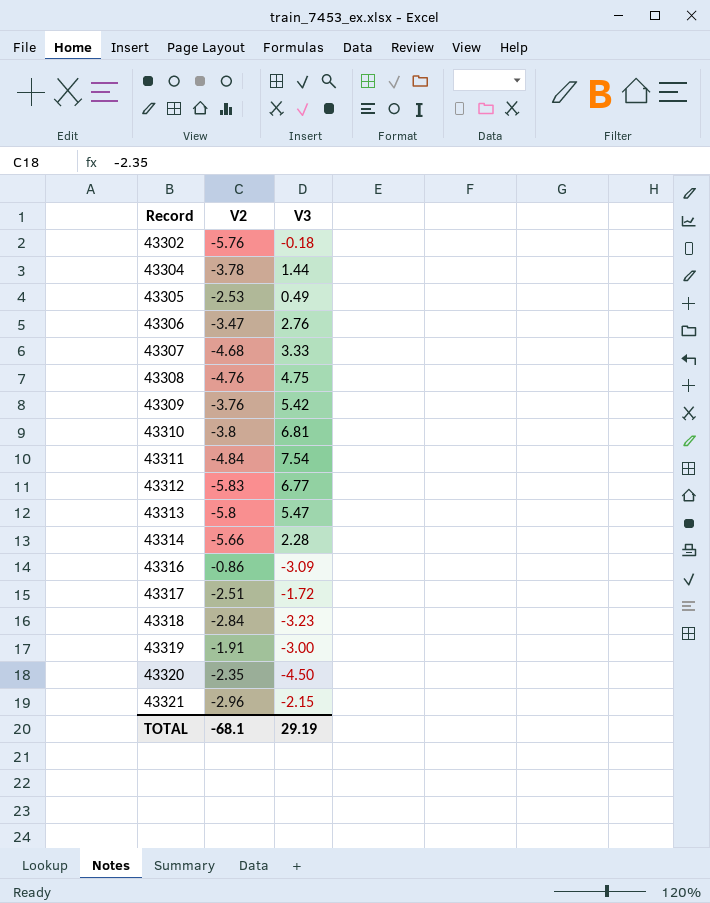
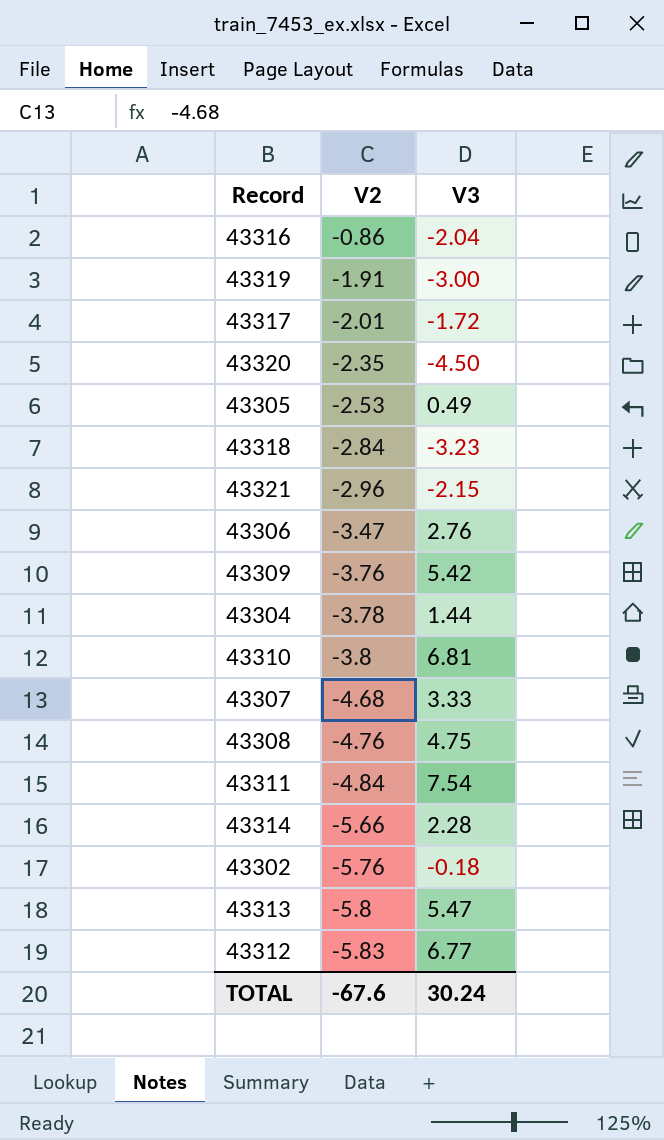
row order: Record ascending -> V2 descending
43316 | V3: -3.09 -> -2.04
43317 | V2: -2.51 -> -2.01
TOTAL | V2: -68.1 -> -67.6
TOTAL | V3: 29.19 -> 30.24

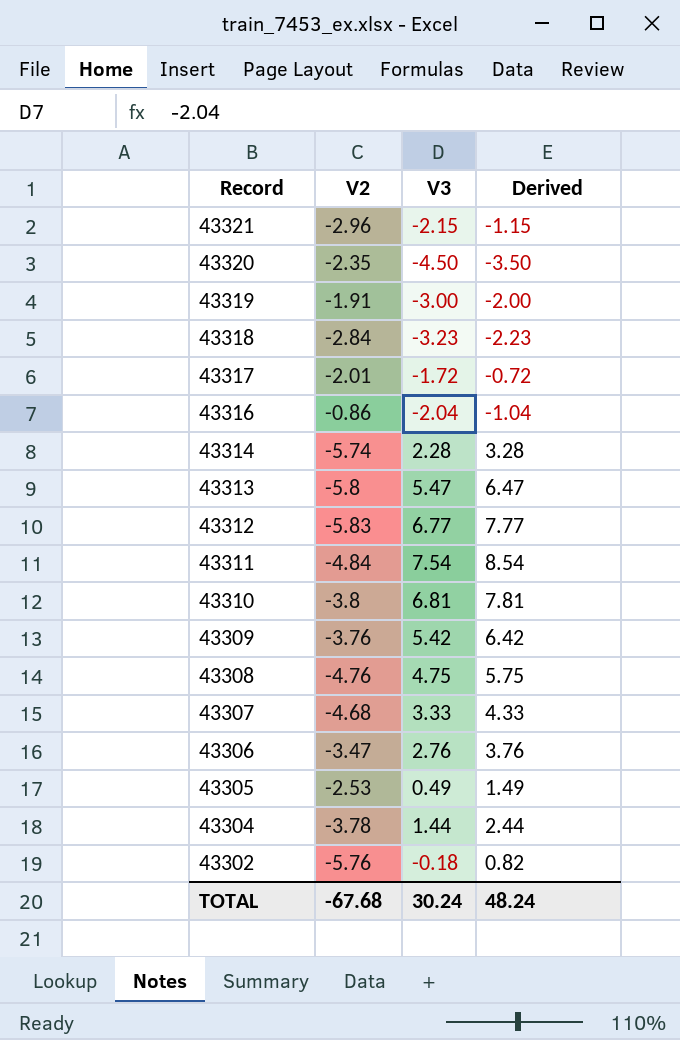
row order: V2 descending -> Record descending
column Derived | formula: none -> [V3] + 1
43314 | V2: -5.66 -> -5.74
TOTAL | V2: -67.6 -> -67.68

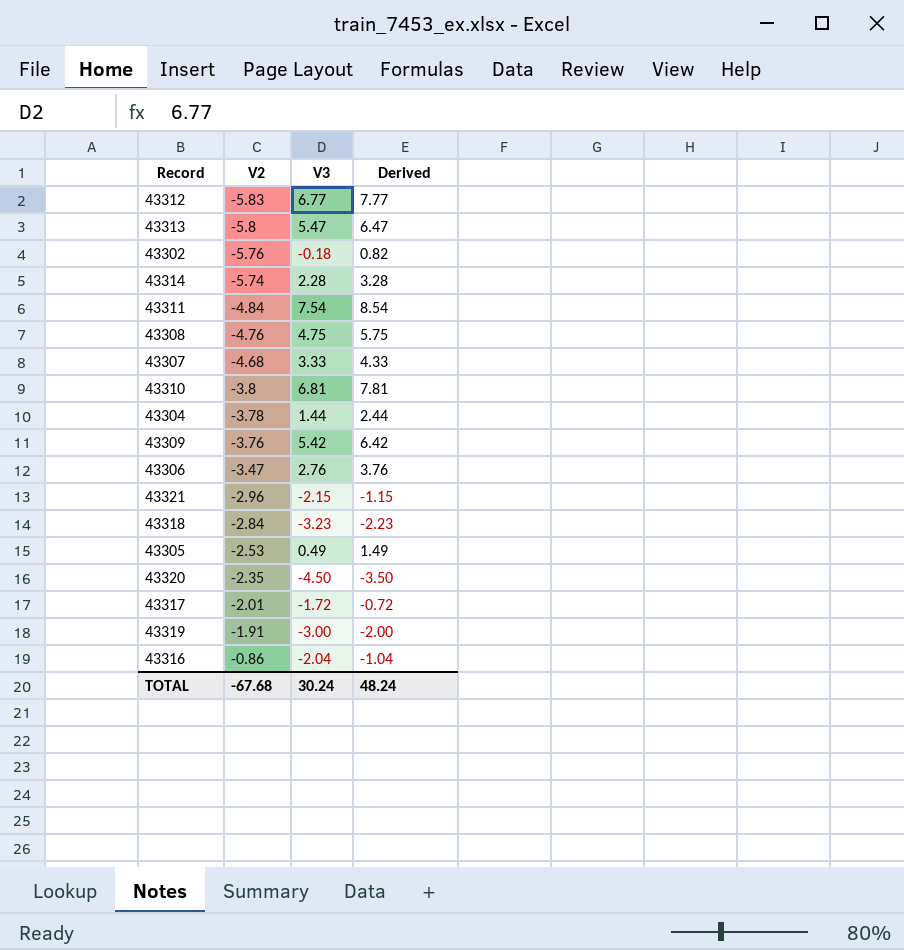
row order: Record descending -> V2 ascending

